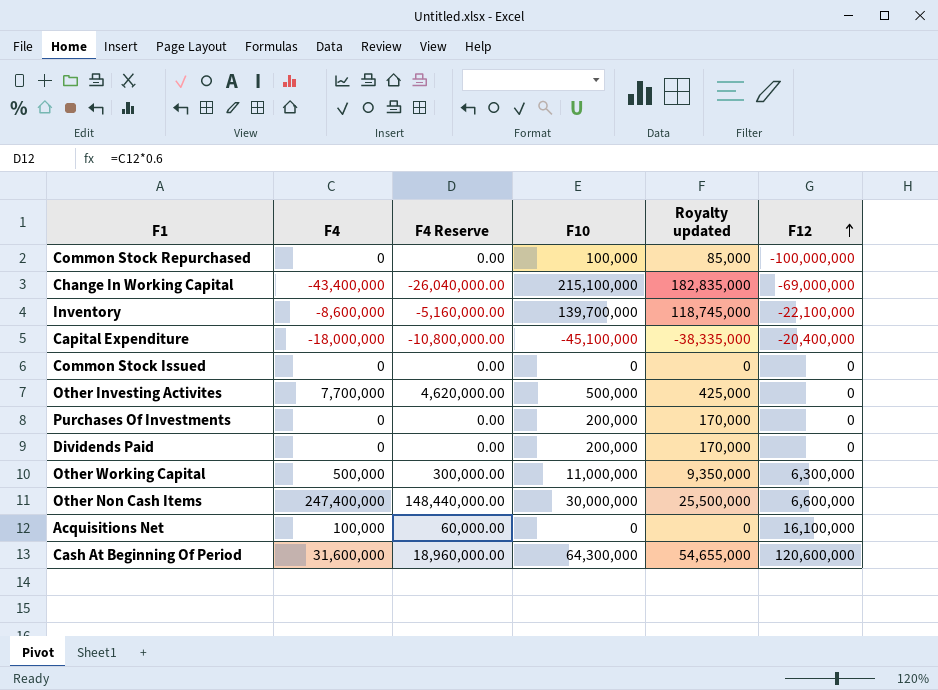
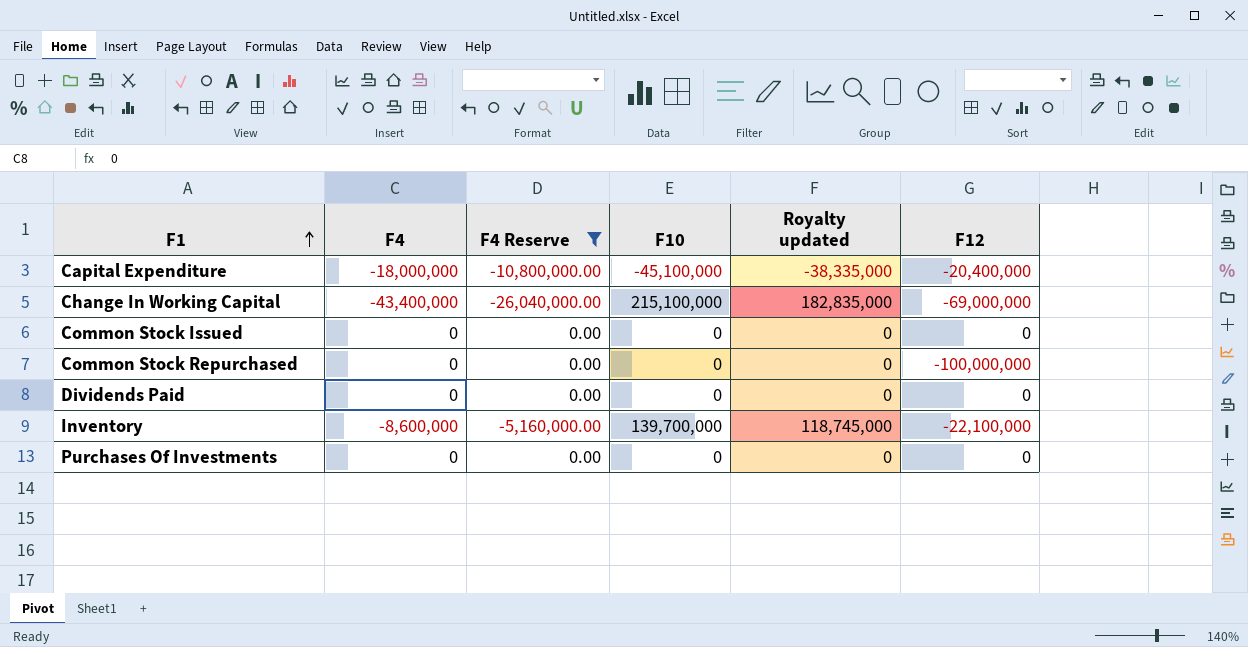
filter: none -> F4 Reserve <= 0.00
row order: F12 ascending -> F1 ascending
Common Stock Repurchased | F10: 100,000 -> 0
Common Stock Repurchased | Royalty updated: 85,000 -> 0
Dividends Paid | F10: 200,000 -> 0
Dividends Paid | Royalty updated: 170,000 -> 0
Purchases Of Investments | F10: 200,000 -> 0
Purchases Of Investments | Royalty updated: 170,000 -> 0

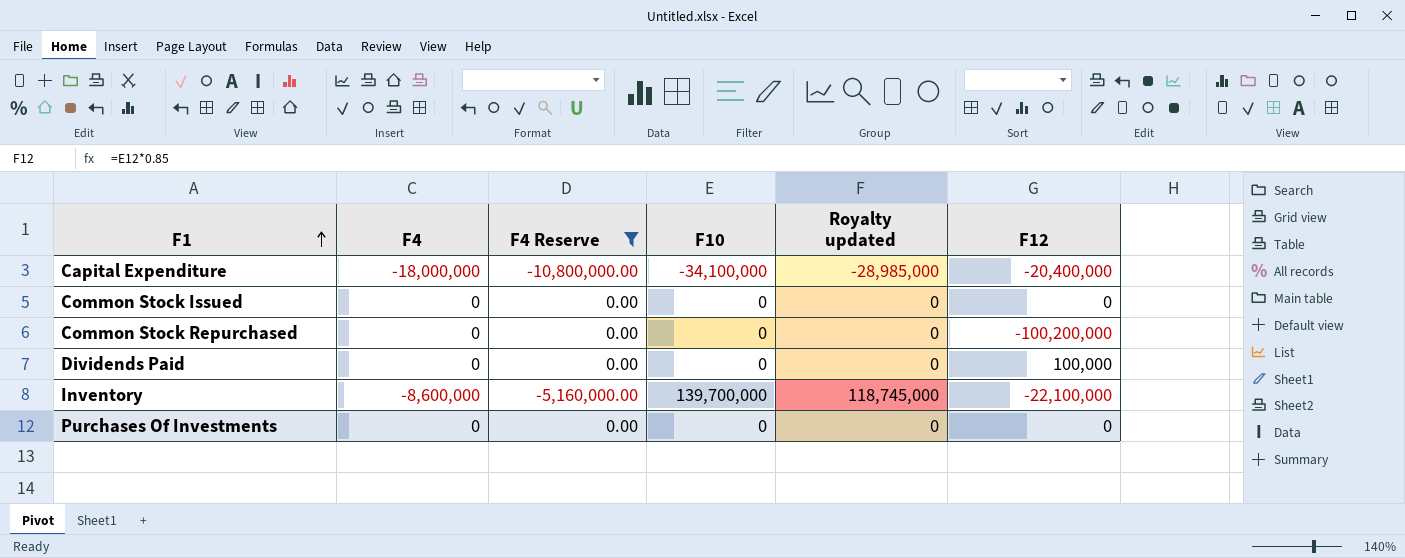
row Change In Working Capital: -43,400,000 | -26,040,000.00 | 215,100,000 | 182,835,000 | -69,000,000 -> none
Capital Expenditure | F10: -45,100,000 -> -34,100,000
Capital Expenditure | Royalty updated: -38,335,000 -> -28,985,000
Common Stock Repurchased | F12: -100,000,000 -> -100,200,000
Dividends Paid | F12: 0 -> 100,000

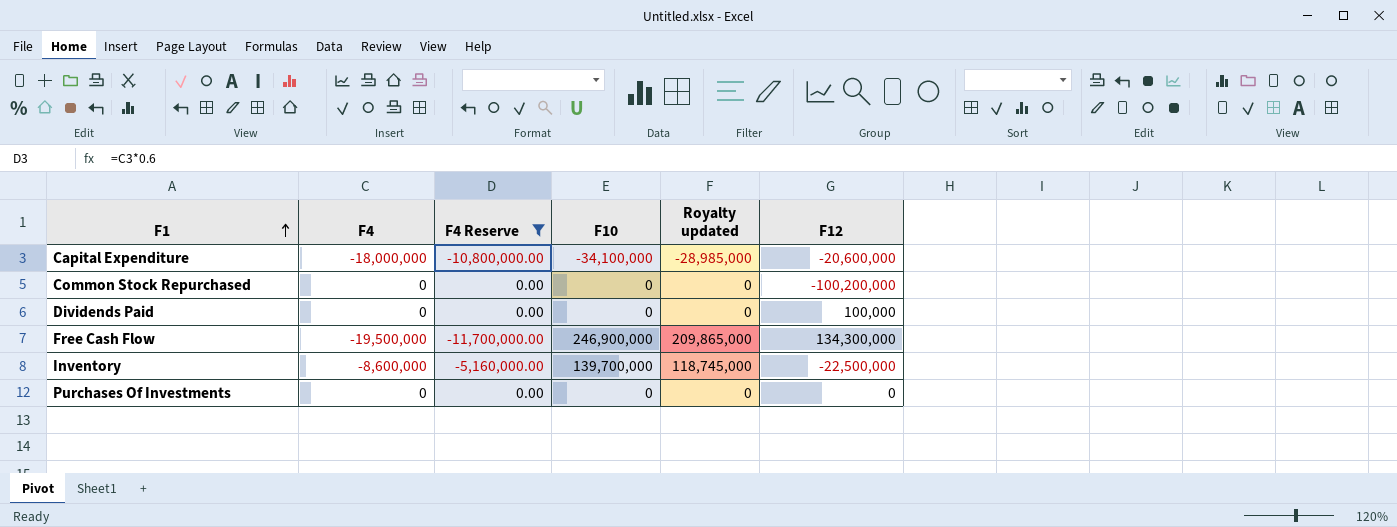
row Common Stock Issued: 0 | 0.00 | 0 | 0 | 0 -> none
Capital Expenditure | F12: -20,400,000 -> -20,600,000
row Free Cash Flow: none -> -19,500,000 | -11,700,000.00 | 246,900,000 | 209,865,000 | 134,300,000
Inventory | F12: -22,100,000 -> -22,500,000

